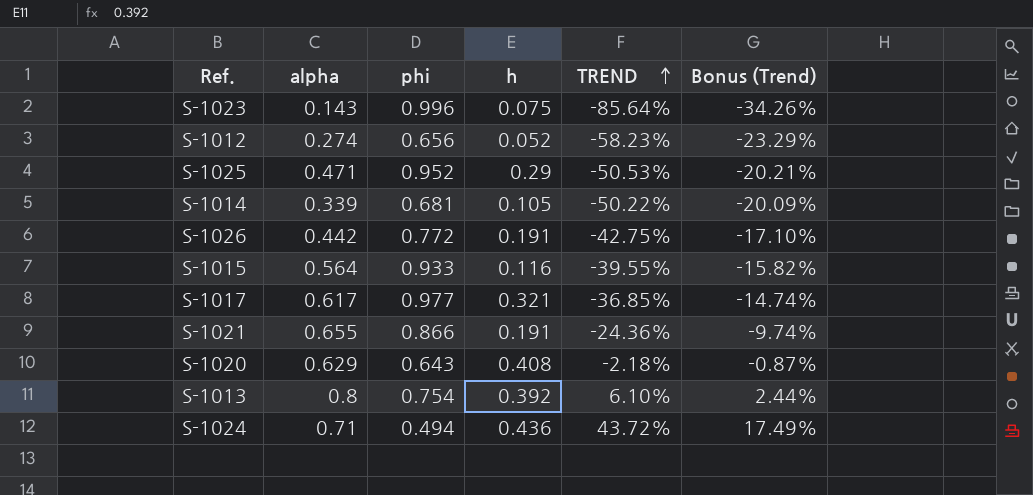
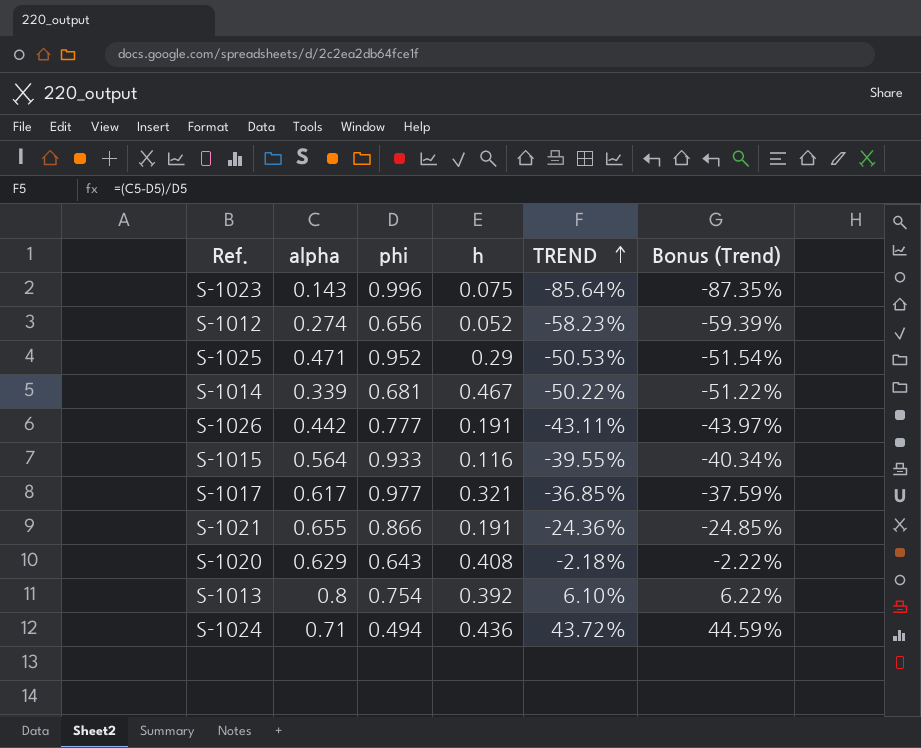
column Bonus (Trend) | formula: [TREND] * 0.4 -> [TREND] * 1.02
S-1014 | h: 0.105 -> 0.467
S-1026 | phi: 0.772 -> 0.777
S-1026 | TREND: -42.75% -> -43.11%

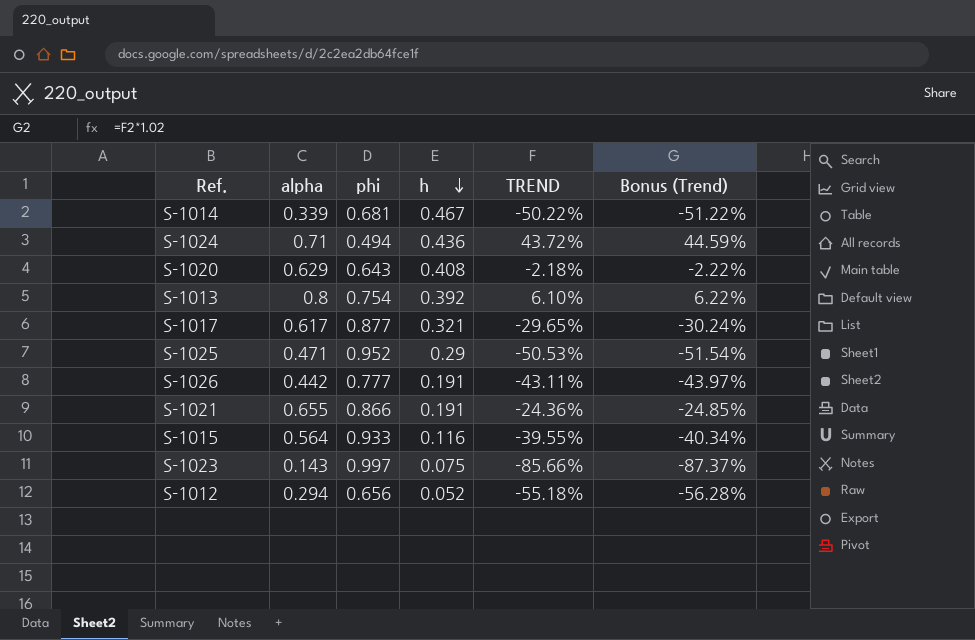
row order: TREND ascending -> h descending
S-1017 | phi: 0.977 -> 0.877
S-1017 | TREND: -36.85% -> -29.65%
S-1017 | Bonus (Trend): -37.59% -> -30.24%
S-1023 | phi: 0.996 -> 0.997
S-1023 | TREND: -85.64% -> -85.66%
S-1023 | Bonus (Trend): -87.35% -> -87.37%
S-1012 | alpha: 0.274 -> 0.294
S-1012 | TREND: -58.23% -> -55.18%
S-1012 | Bonus (Trend): -59.39% -> -56.28%

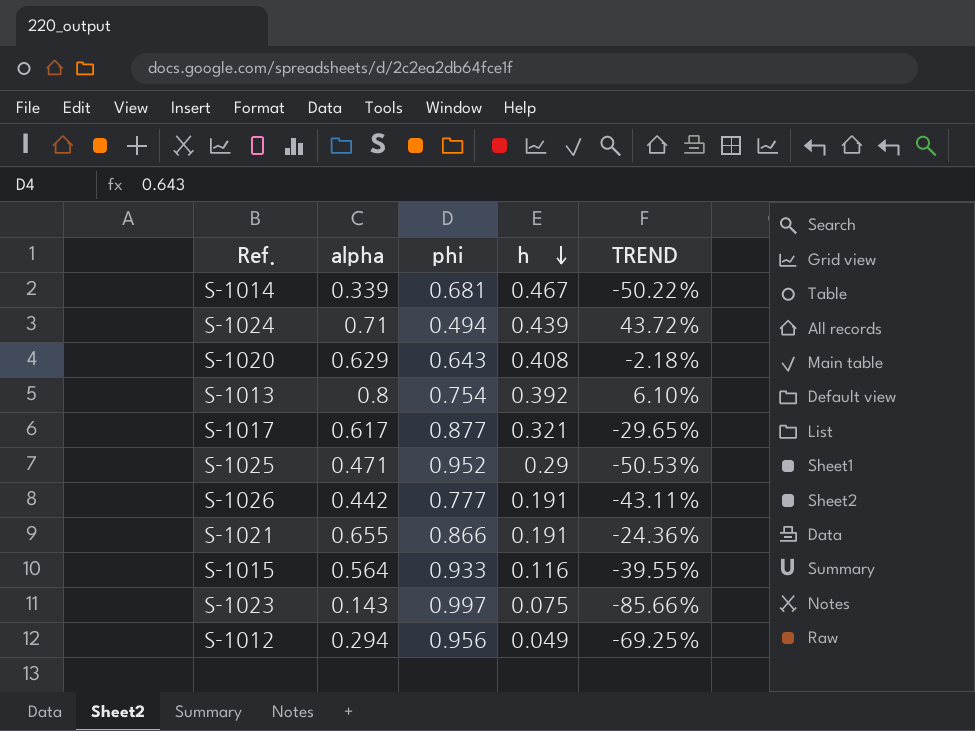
column Bonus (Trend) | formula: [TREND] * 1.02 -> none
S-1024 | h: 0.436 -> 0.439
S-1012 | phi: 0.656 -> 0.956
S-1012 | h: 0.052 -> 0.049
S-1012 | TREND: -55.18% -> -69.25%

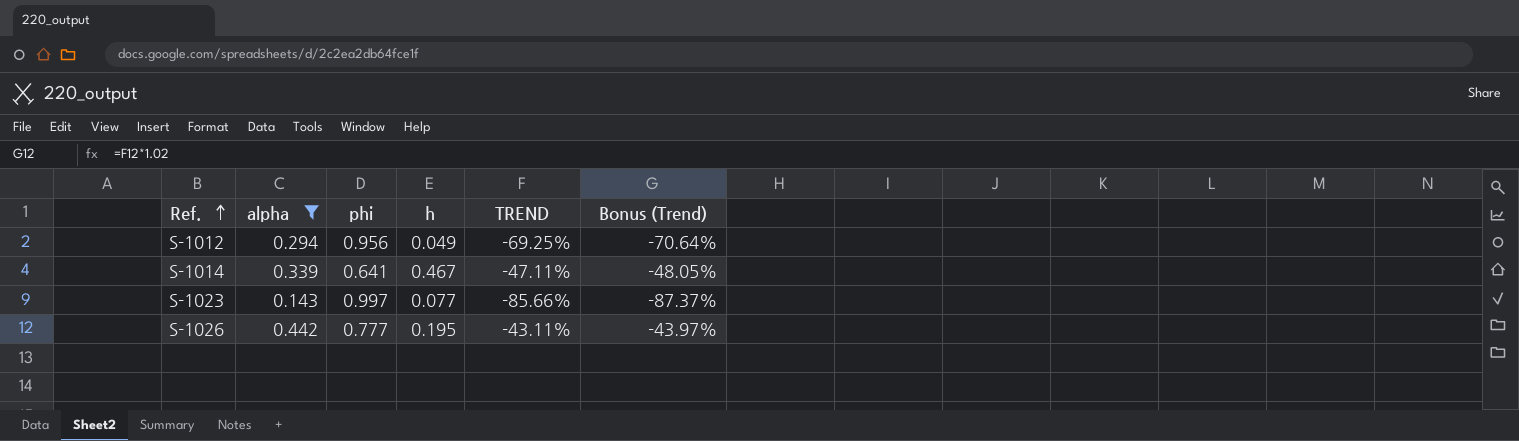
filter: none -> alpha <= 0.442
row order: h descending -> Ref. ascending
column Bonus (Trend) | formula: none -> [TREND] * 1.02
S-1014 | phi: 0.681 -> 0.641
S-1014 | TREND: -50.22% -> -47.11%
S-1023 | h: 0.075 -> 0.077
S-1026 | h: 0.191 -> 0.195

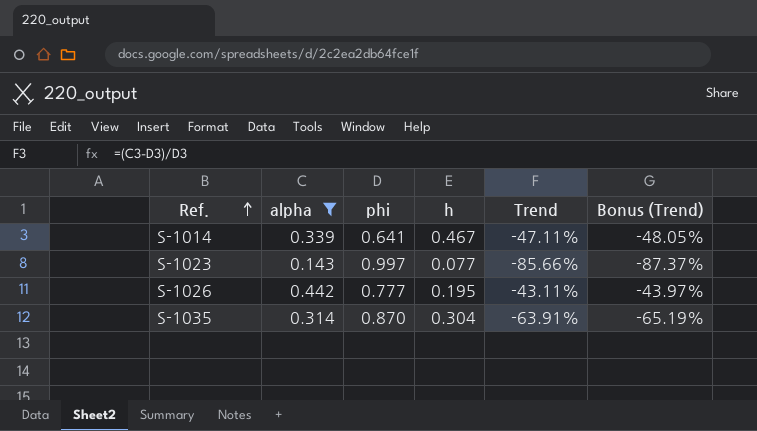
column name: TREND -> Trend
row S-1012: 0.294 | 0.956 | 0.049 | -69.25% | -70.64% -> none
row S-1035: none -> 0.314 | 0.870 | 0.304 | -63.91% | -65.19%

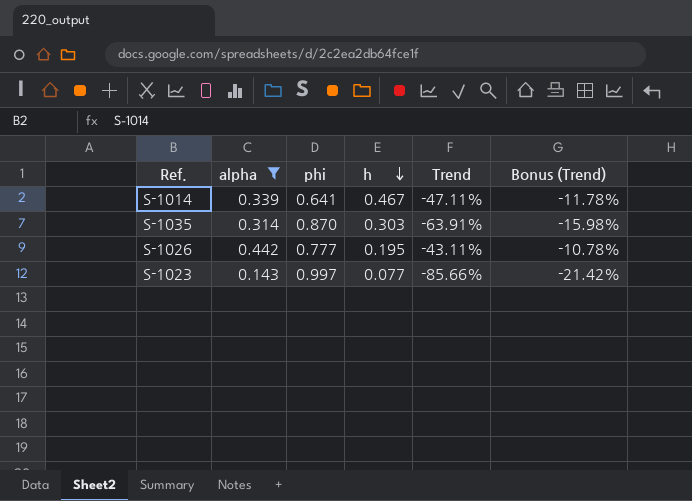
row order: Ref. ascending -> h descending
column Bonus (Trend) | formula: [Trend] * 1.02 -> [Trend] * 0.25
S-1035 | h: 0.304 -> 0.303

